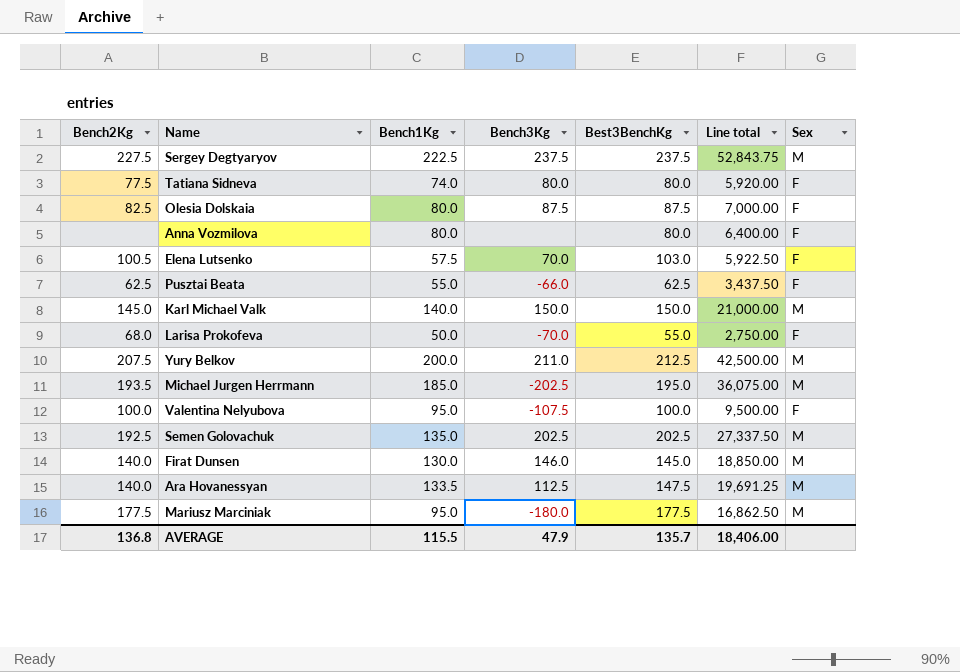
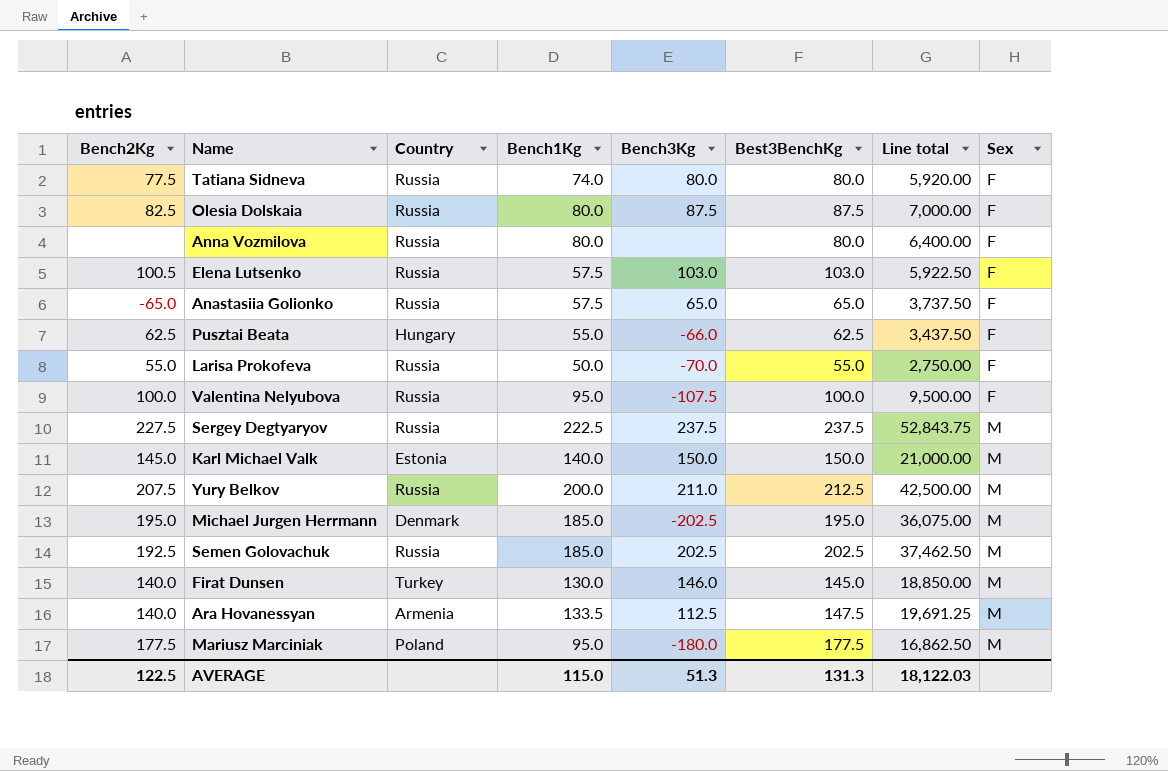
row order: none -> Sex ascending
column Country | position: none -> 3
Elena Lutsenko | Bench3Kg: 70.0 -> 103.0
row Anastasiia Golionko: none -> -65.0 | Russia | 57.5 | 65.0 | 65.0 | 3,737.50 | F
Larisa Prokofeva | Bench2Kg: 68.0 -> 55.0
Michael Jurgen Herrmann | Bench2Kg: 193.5 -> 195.0
Semen Golovachuk | Bench1Kg: 135.0 -> 185.0
Semen Golovachuk | Line total: 27,337.50 -> 37,462.50
AVERAGE | Bench2Kg: 136.8 -> 122.5
AVERAGE | Bench1Kg: 115.5 -> 115.0
AVERAGE | Bench3Kg: 47.9 -> 51.3
AVERAGE | Best3BenchKg: 135.7 -> 131.3
AVERAGE | Line total: 18,406.00 -> 18,122.03

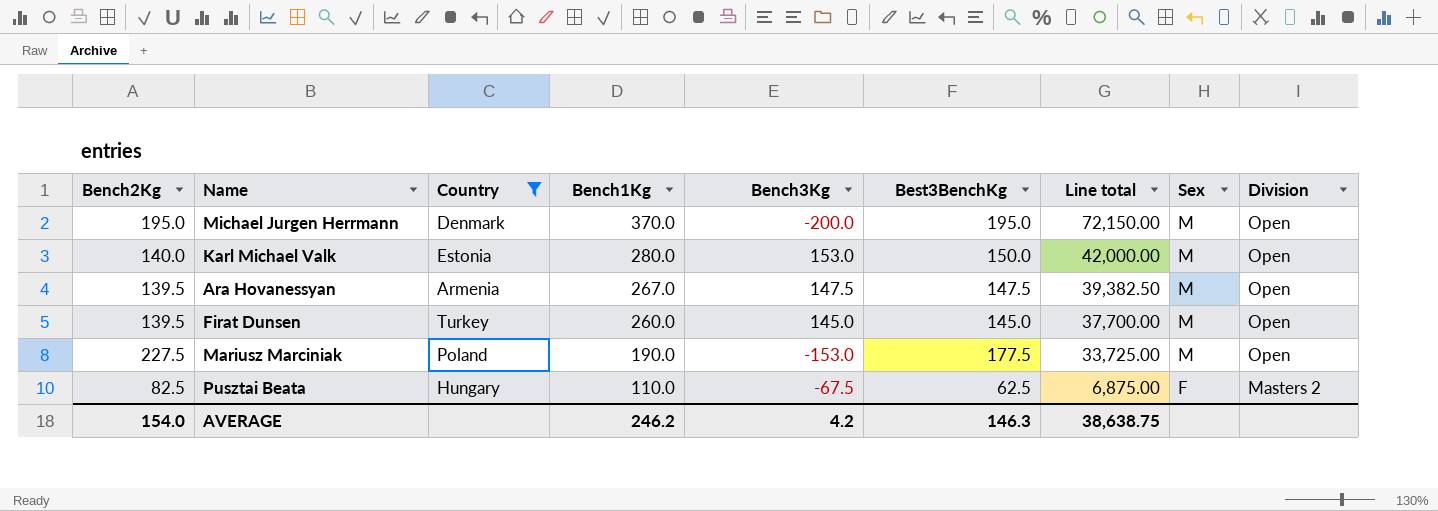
filter: none -> Country != Russia
row order: Sex ascending -> Bench1Kg descending
column Division | position: none -> 9
Michael Jurgen Herrmann | Bench1Kg: 185.0 -> 370.0
Michael Jurgen Herrmann | Bench3Kg: -202.5 -> -200.0
Michael Jurgen Herrmann | Line total: 36,075.00 -> 72,150.00
Karl Michael Valk | Bench2Kg: 145.0 -> 140.0
Karl Michael Valk | Bench1Kg: 140.0 -> 280.0
Karl Michael Valk | Bench3Kg: 150.0 -> 153.0
Karl Michael Valk | Line total: 21,000.00 -> 42,000.00
Ara Hovanessyan | Bench2Kg: 140.0 -> 139.5
Ara Hovanessyan | Bench1Kg: 133.5 -> 267.0
Ara Hovanessyan | Bench3Kg: 112.5 -> 147.5
Ara Hovanessyan | Line total: 19,691.25 -> 39,382.50
Firat Dunsen | Bench2Kg: 140.0 -> 139.5
Firat Dunsen | Bench1Kg: 130.0 -> 260.0
Firat Dunsen | Bench3Kg: 146.0 -> 145.0
Firat Dunsen | Line total: 18,850.00 -> 37,700.00
Mariusz Marciniak | Bench2Kg: 177.5 -> 227.5
Mariusz Marciniak | Bench1Kg: 95.0 -> 190.0
Mariusz Marciniak | Bench3Kg: -180.0 -> -153.0
Mariusz Marciniak | Line total: 16,862.50 -> 33,725.00
Pusztai Beata | Bench2Kg: 62.5 -> 82.5
Pusztai Beata | Bench1Kg: 55.0 -> 110.0
Pusztai Beata | Bench3Kg: -66.0 -> -67.5
Pusztai Beata | Line total: 3,437.50 -> 6,875.00
AVERAGE | Bench2Kg: 122.5 -> 154.0
AVERAGE | Bench1Kg: 115.0 -> 246.2
AVERAGE | Bench3Kg: 51.3 -> 4.2
AVERAGE | Best3BenchKg: 131.3 -> 146.3
AVERAGE | Line total: 18,122.03 -> 38,638.75

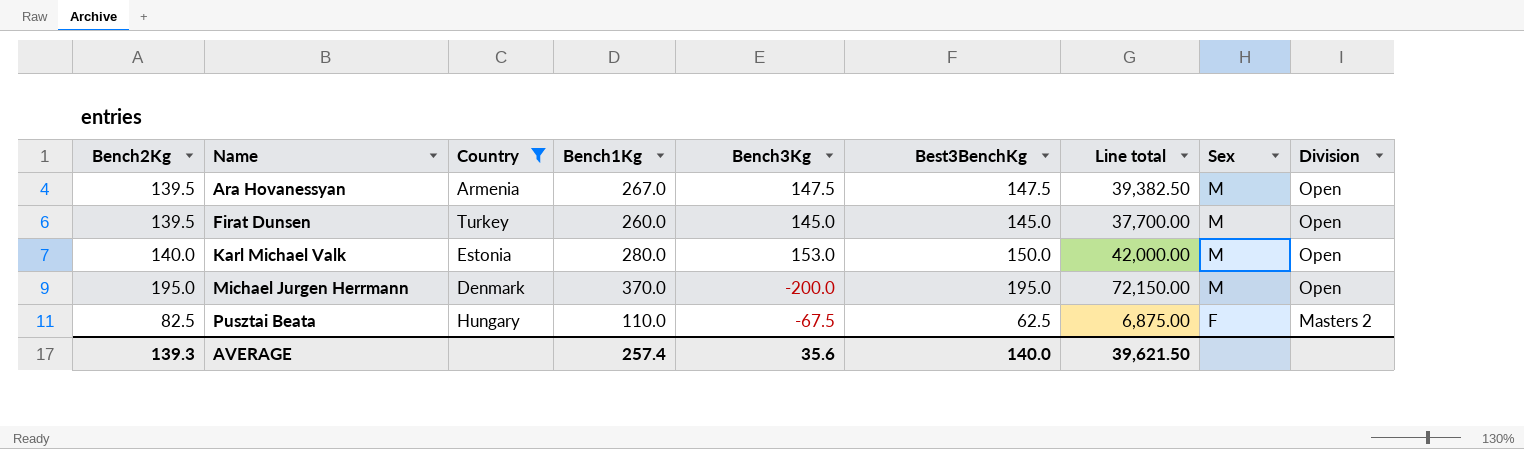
row order: Bench1Kg descending -> Name ascending
row Mariusz Marciniak: 227.5 | Poland | 190.0 | -153.0 | 177.5 | 33,725.00 | M | Open -> none
AVERAGE | Bench2Kg: 154.0 -> 139.3
AVERAGE | Bench1Kg: 246.2 -> 257.4
AVERAGE | Bench3Kg: 4.2 -> 35.6
AVERAGE | Best3BenchKg: 146.3 -> 140.0
AVERAGE | Line total: 38,638.75 -> 39,621.50

